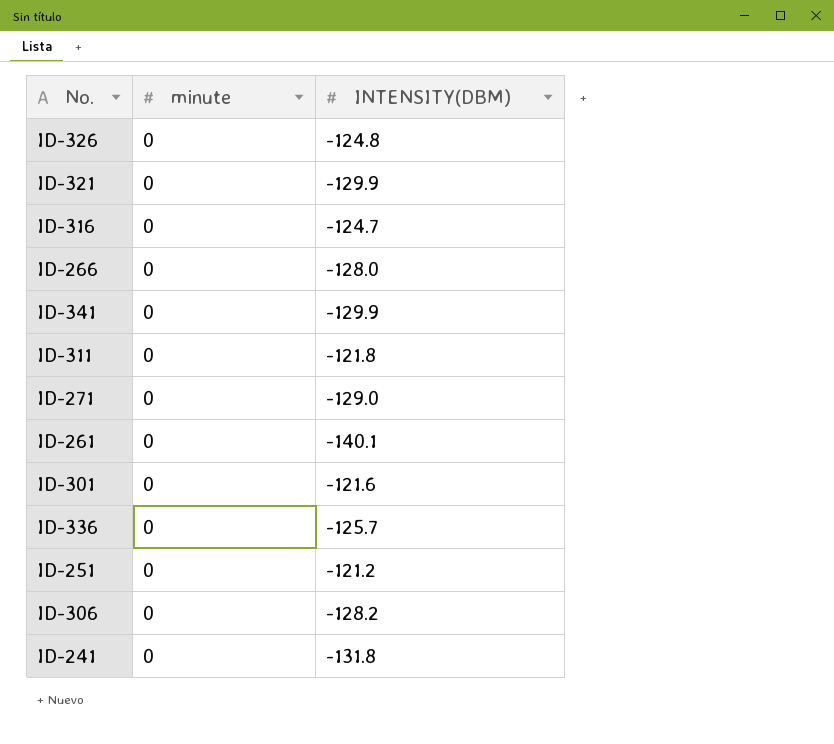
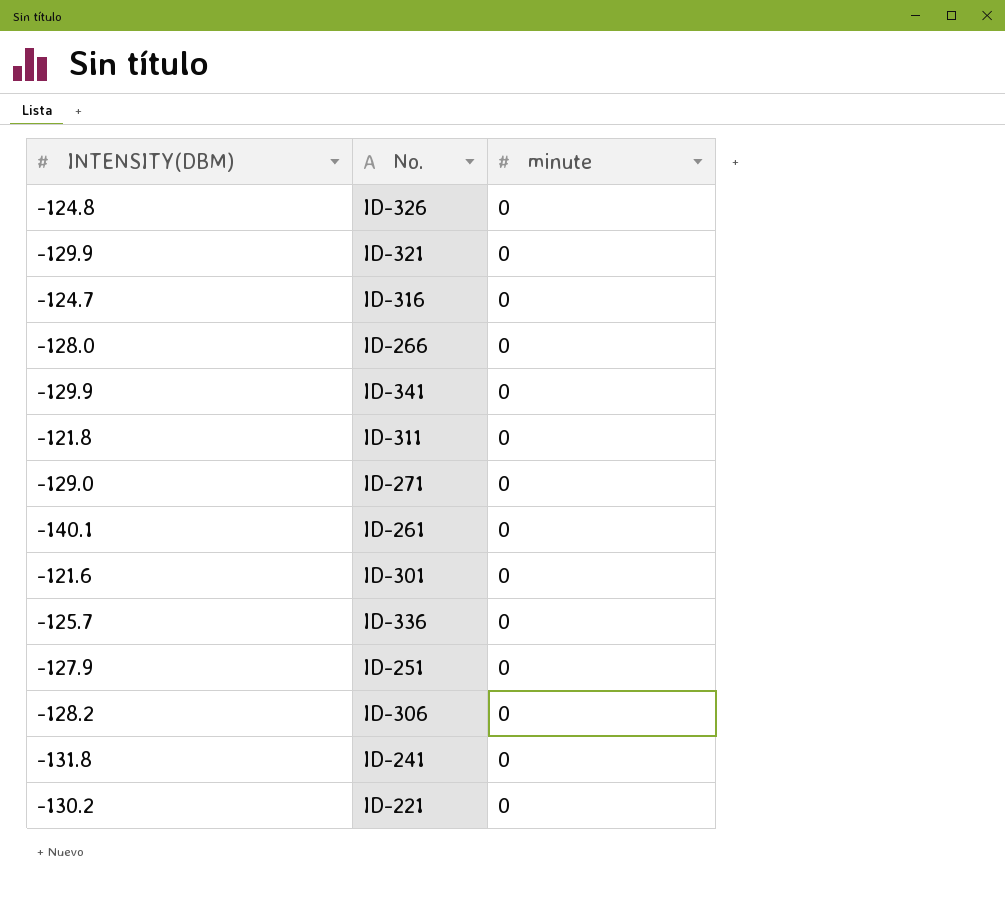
column INTENSITY(DBM) | position: 3 -> 1
ID-251 | INTENSITY(DBM): -121.2 -> -127.9
row ID-221: none -> -130.2 | 0

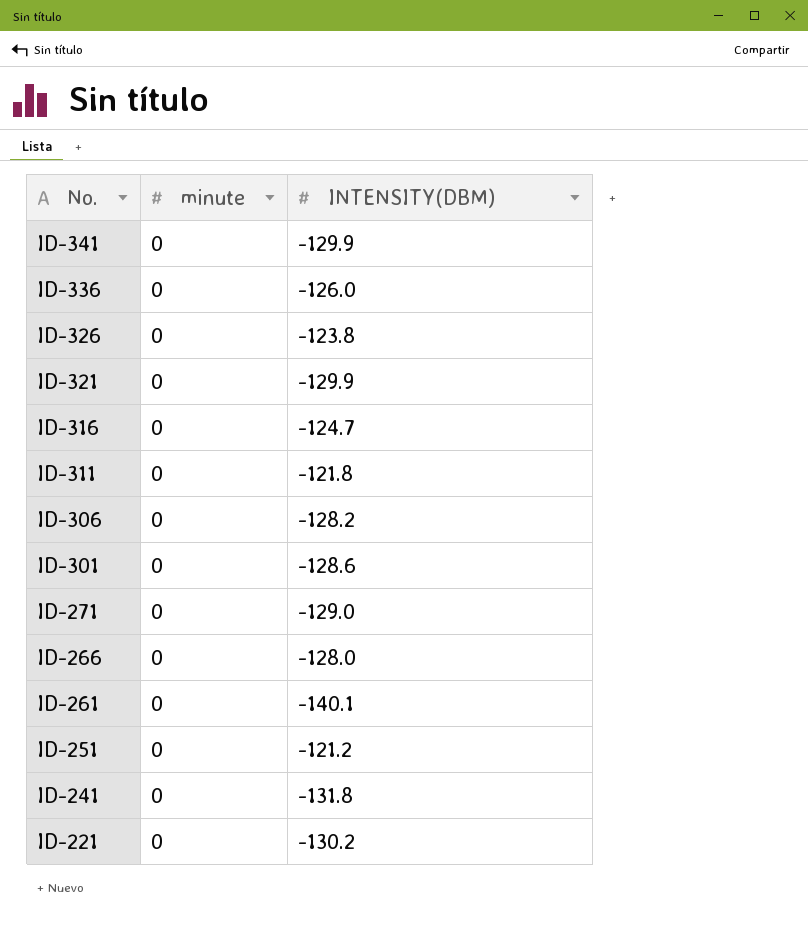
row order: none -> No. descending
column INTENSITY(DBM) | position: 1 -> 3
ID-336 | INTENSITY(DBM): -125.7 -> -126.0
ID-326 | INTENSITY(DBM): -124.8 -> -123.8
ID-301 | INTENSITY(DBM): -121.6 -> -128.6
ID-251 | INTENSITY(DBM): -127.9 -> -121.2

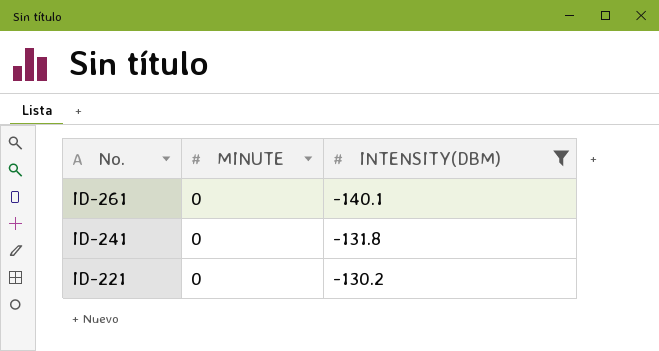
filter: none -> INTENSITY(DBM) <= -130.2
column name: minute -> MINUTE

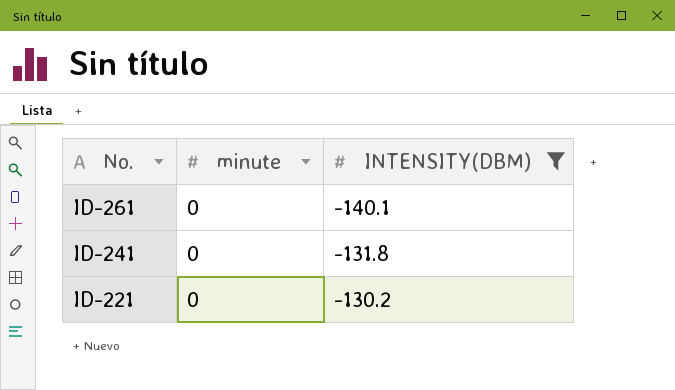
column name: MINUTE -> minute

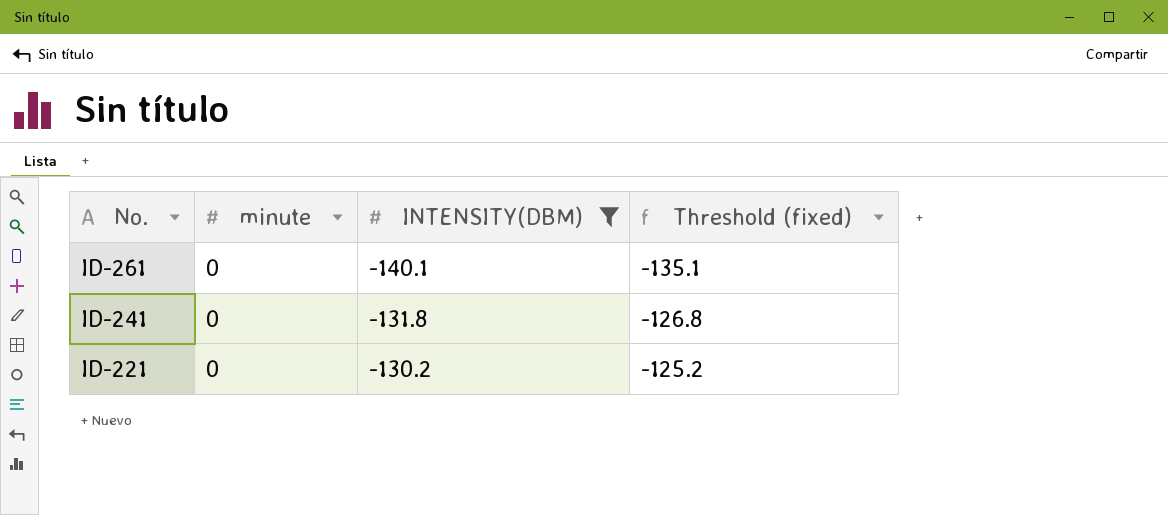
column Threshold (fixed) | formula: none -> [INTENSITY(DBM)] + 5

